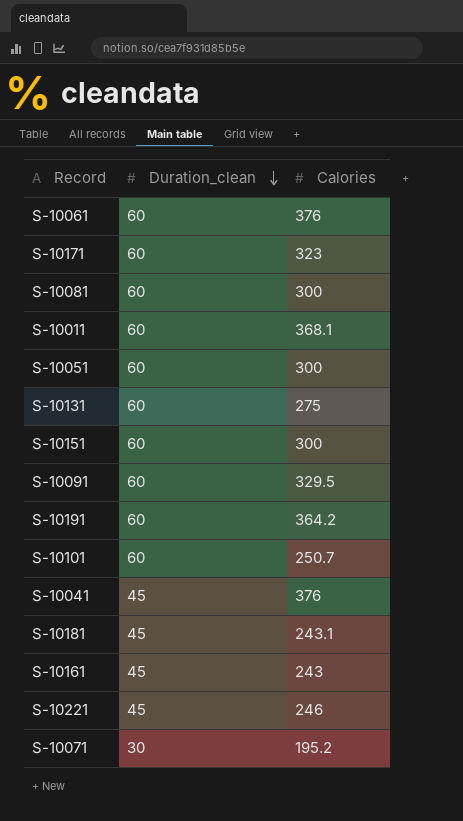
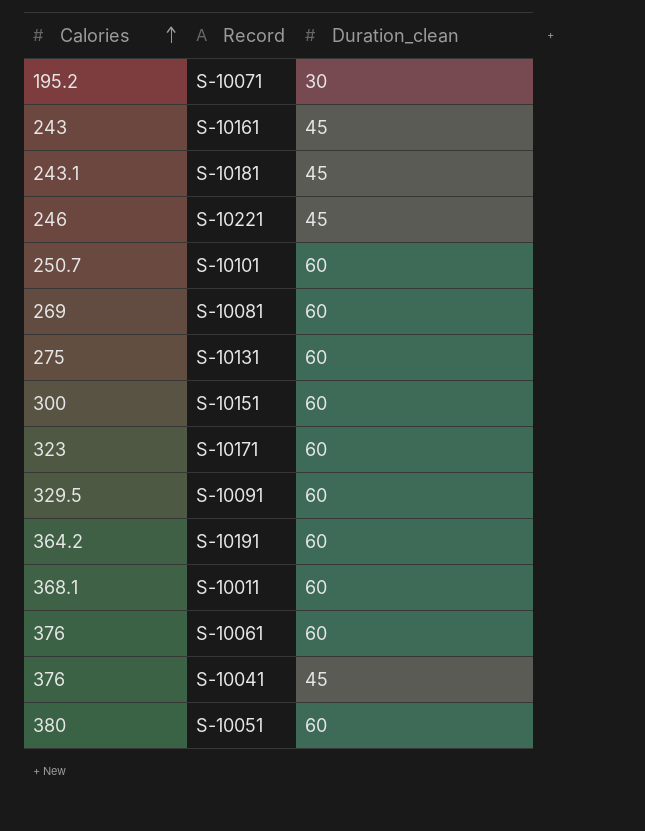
row order: Duration_clean descending -> Calories ascending
column Calories | position: 3 -> 1
S-10081 | Calories: 300 -> 269
S-10051 | Calories: 300 -> 380

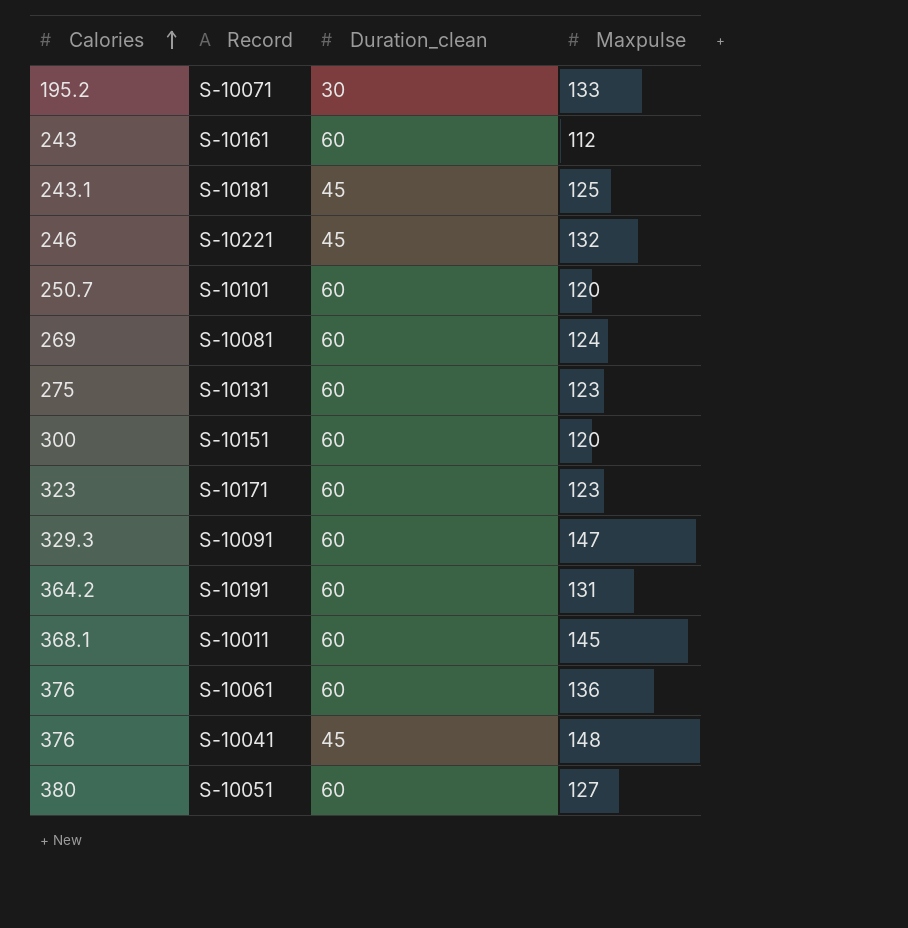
column Maxpulse | position: none -> 4
S-10161 | Duration_clean: 45 -> 60
S-10091 | Calories: 329.5 -> 329.3

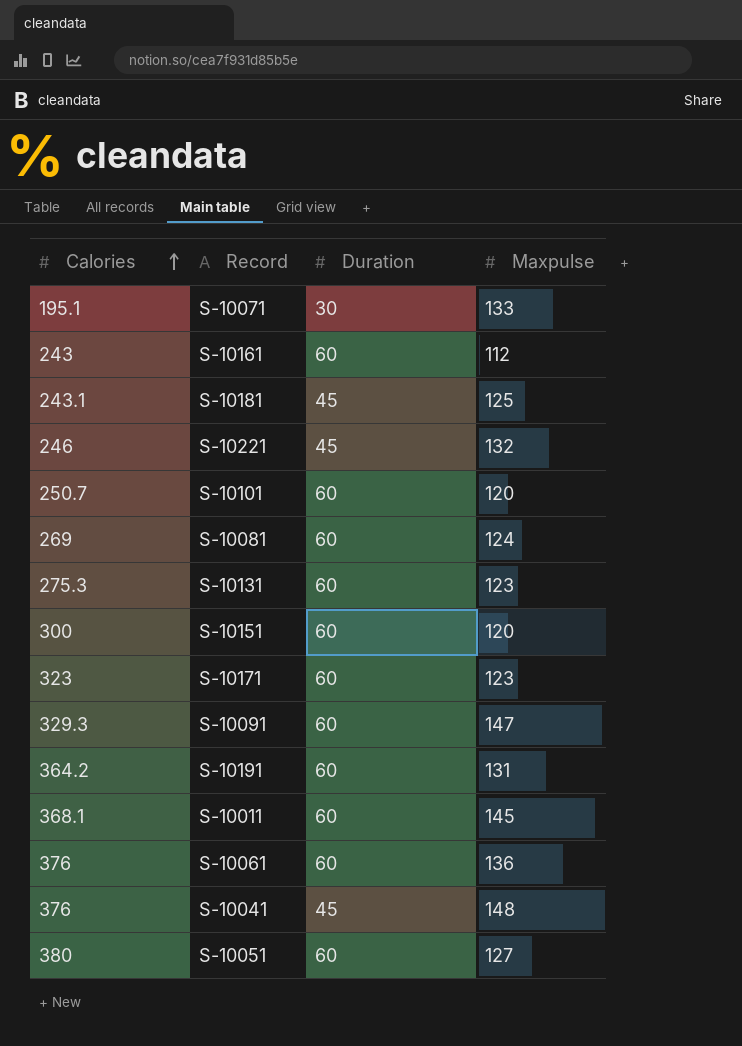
column name: Duration_clean -> Duration
S-10071 | Calories: 195.2 -> 195.1
S-10131 | Calories: 275 -> 275.3

